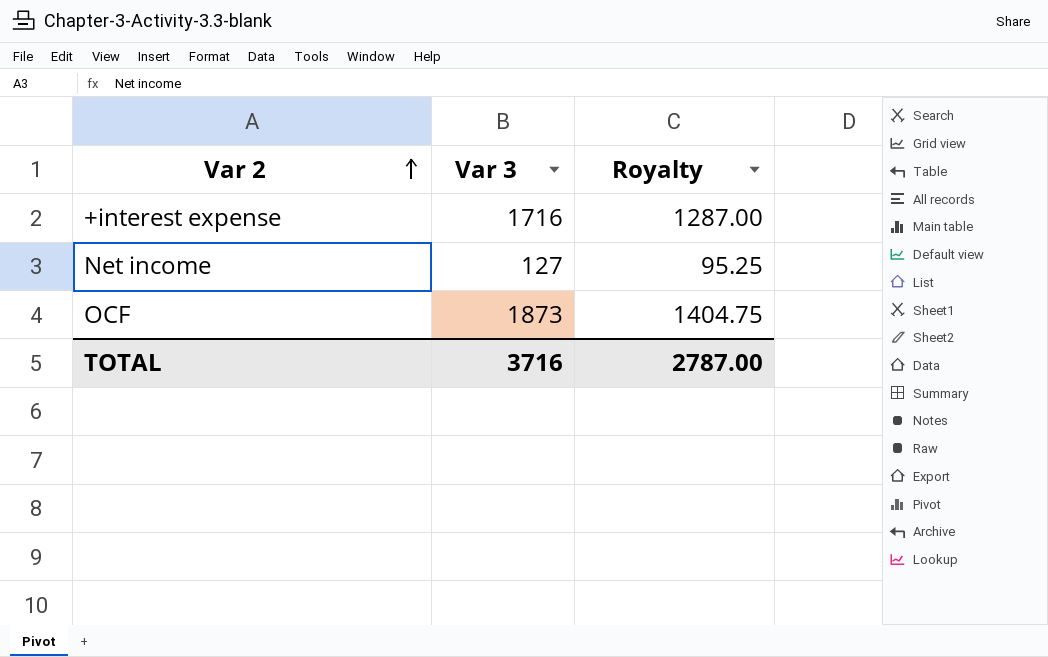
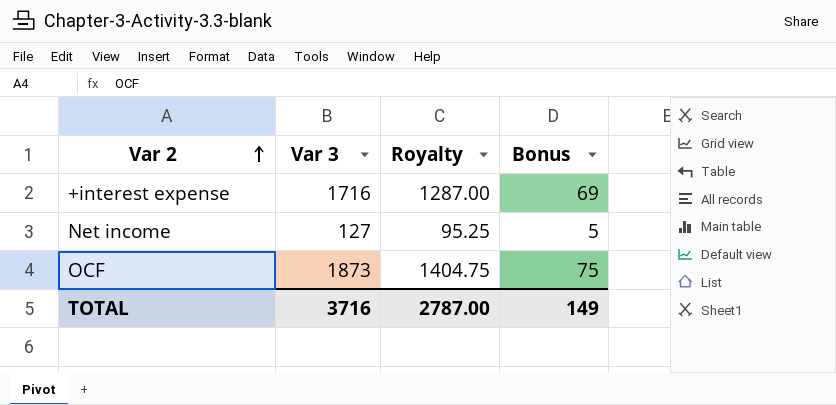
column Bonus | formula: none -> [Var 3] * 0.04

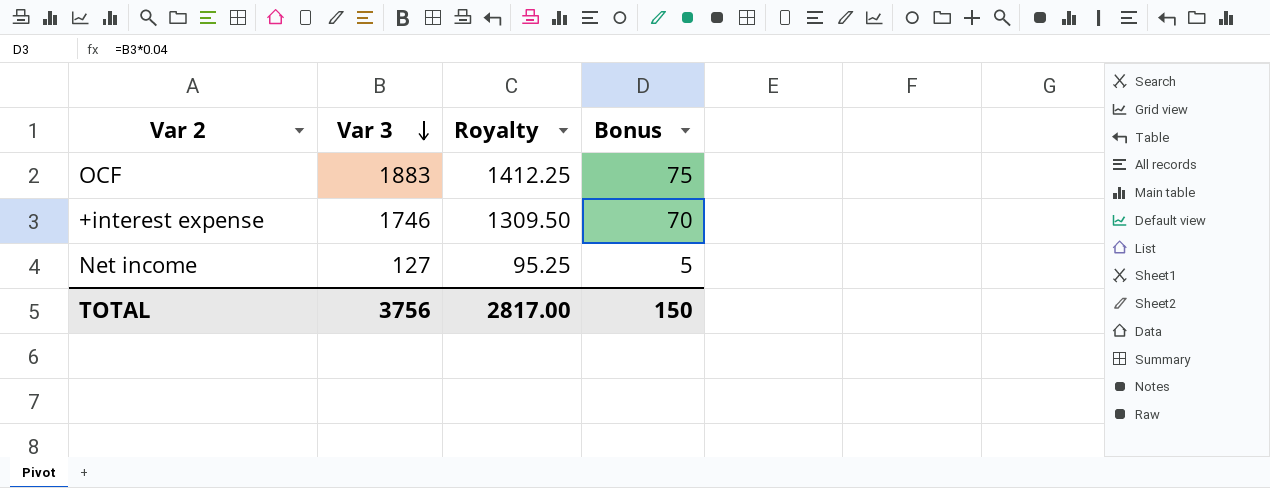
row order: Var 2 ascending -> Var 3 descending
OCF | Var 3: 1873 -> 1883
OCF | Royalty: 1404.75 -> 1412.25
+interest expense | Var 3: 1716 -> 1746
+interest expense | Royalty: 1287.00 -> 1309.50
+interest expense | Bonus: 69 -> 70
TOTAL | Var 3: 3716 -> 3756
TOTAL | Royalty: 2787.00 -> 2817.00
TOTAL | Bonus: 149 -> 150

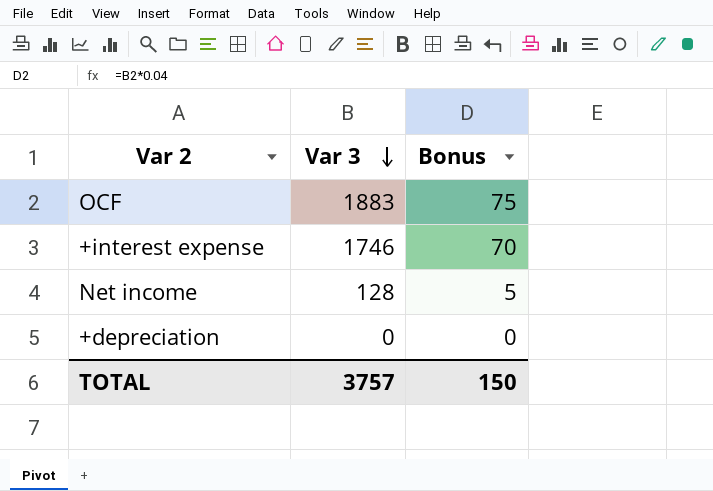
column Royalty | formula: [Var 3] * 0.75 -> none
Net income | Var 3: 127 -> 128
row +depreciation: none -> 0 | 0
TOTAL | Var 3: 3756 -> 3757

